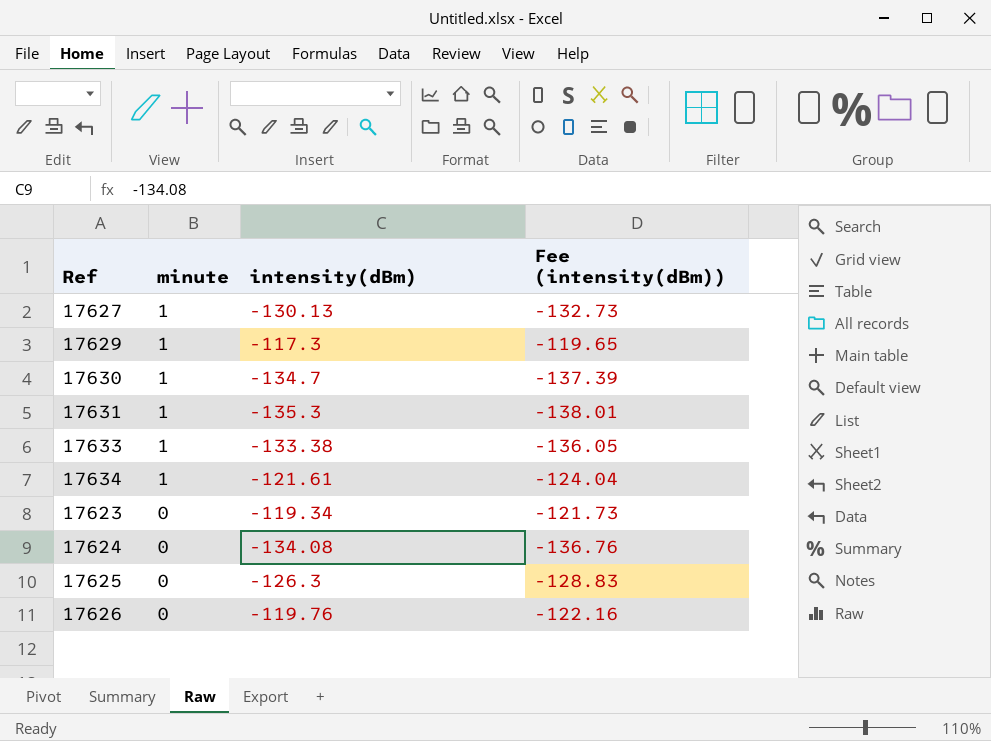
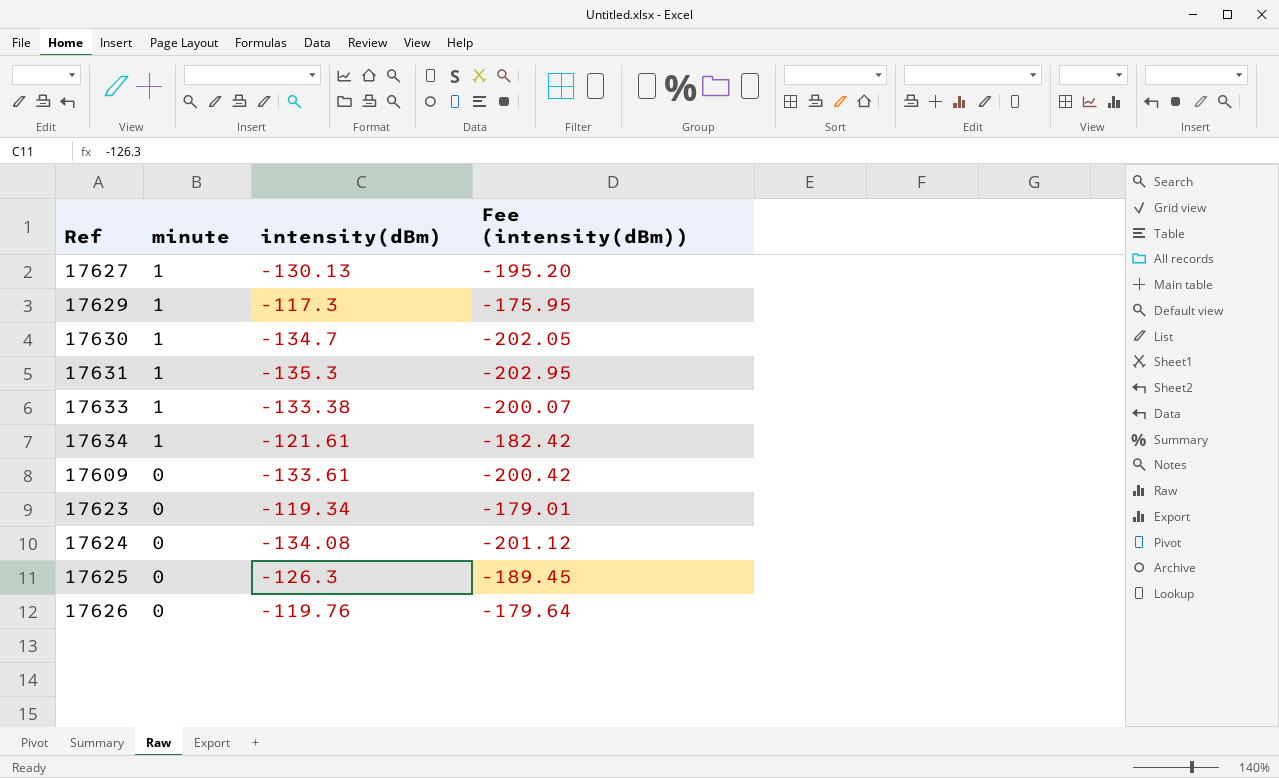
column Fee (intensity(dBm)) | formula: [intensity(dBm)] * 1.02 -> [intensity(dBm)] * 1.5
row 17609: none -> 0 | -133.61 | -200.42

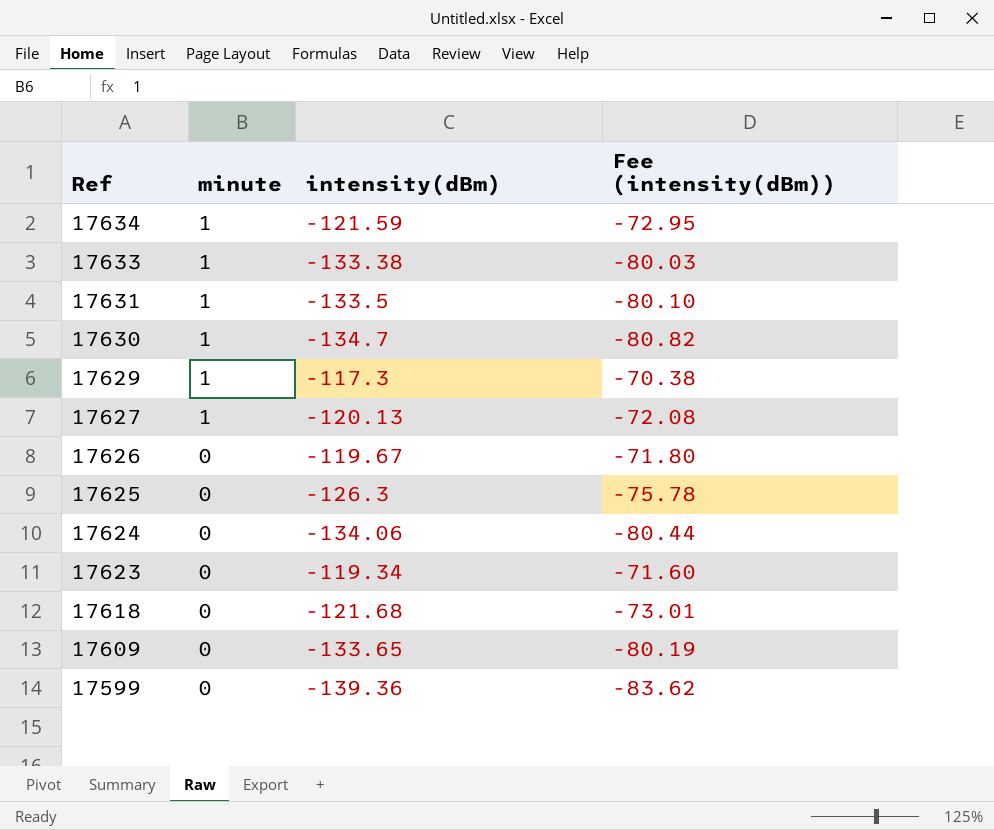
row order: minute descending -> Ref descending
column Fee (intensity(dBm)) | formula: [intensity(dBm)] * 1.5 -> [intensity(dBm)] * 0.6
17634 | intensity(dBm): -121.61 -> -121.59
17631 | intensity(dBm): -135.3 -> -133.5
17627 | intensity(dBm): -130.13 -> -120.13
17626 | intensity(dBm): -119.76 -> -119.67
17624 | intensity(dBm): -134.08 -> -134.06
row 17618: none -> 0 | -121.68 | -73.01
17609 | intensity(dBm): -133.61 -> -133.65
row 17599: none -> 0 | -139.36 | -83.62

